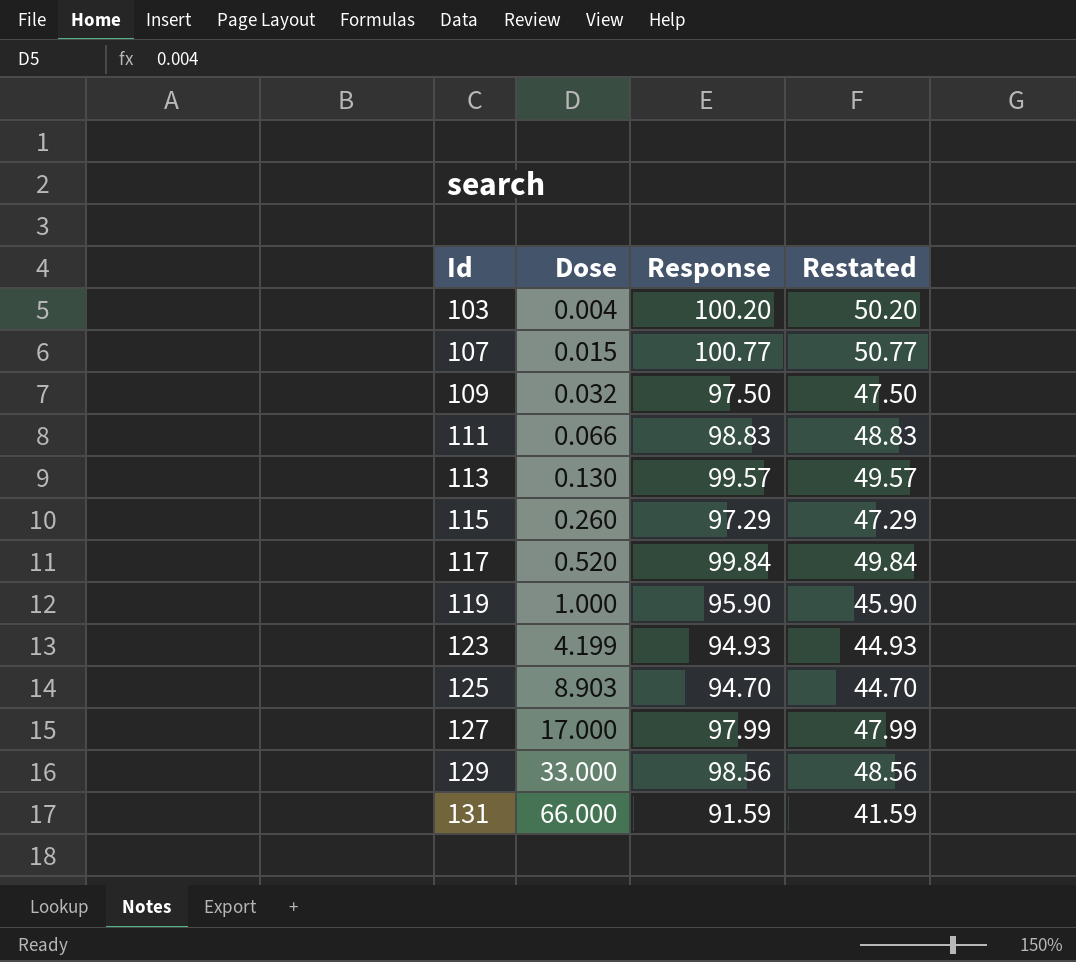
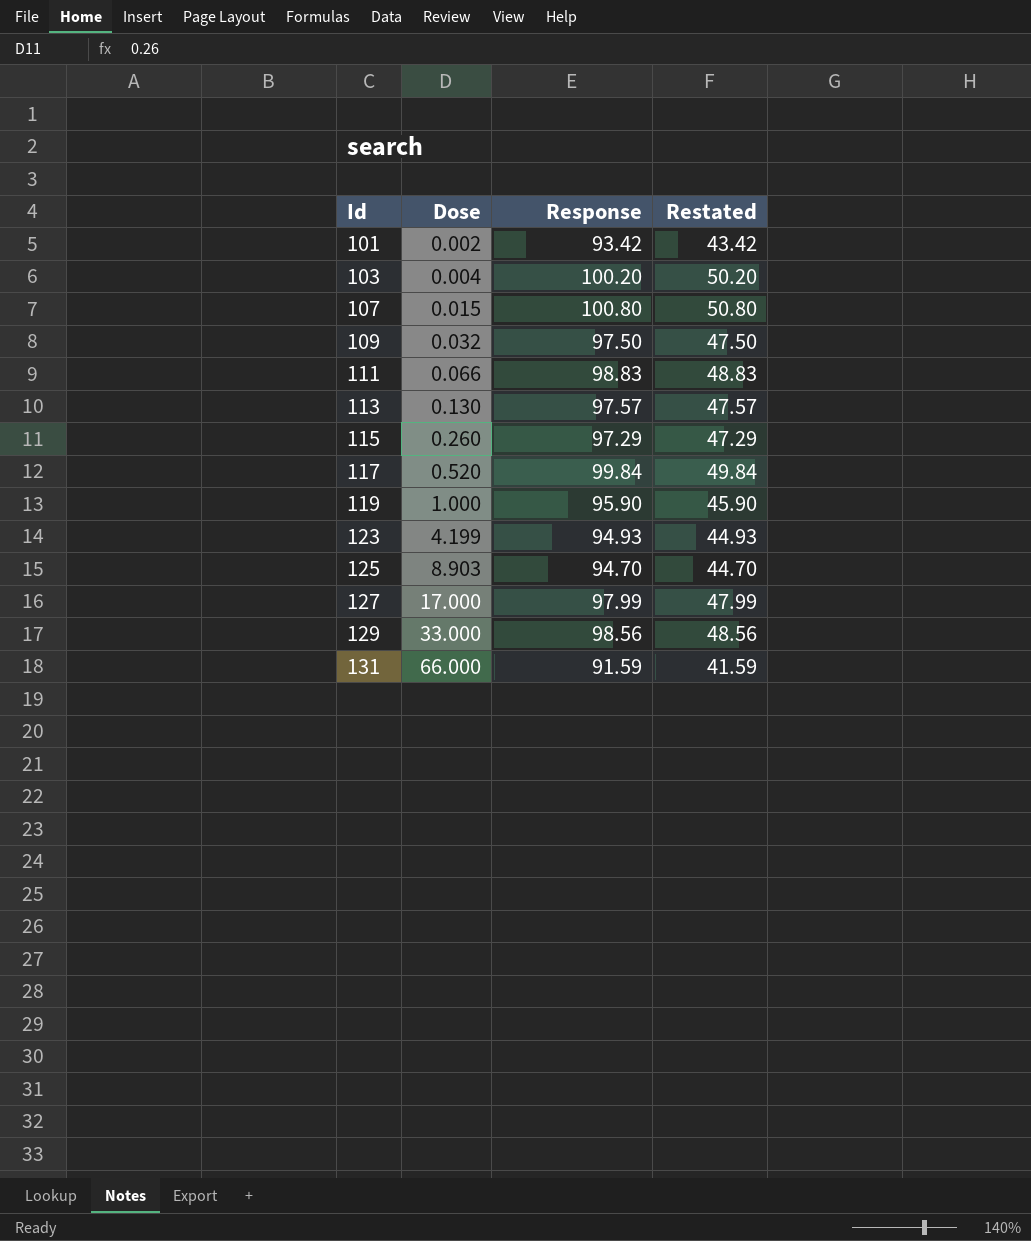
row 101: none -> 0.002 | 93.42 | 43.42
107 | Response: 100.77 -> 100.80
107 | Restated: 50.77 -> 50.80
113 | Response: 99.57 -> 97.57
113 | Restated: 49.57 -> 47.57

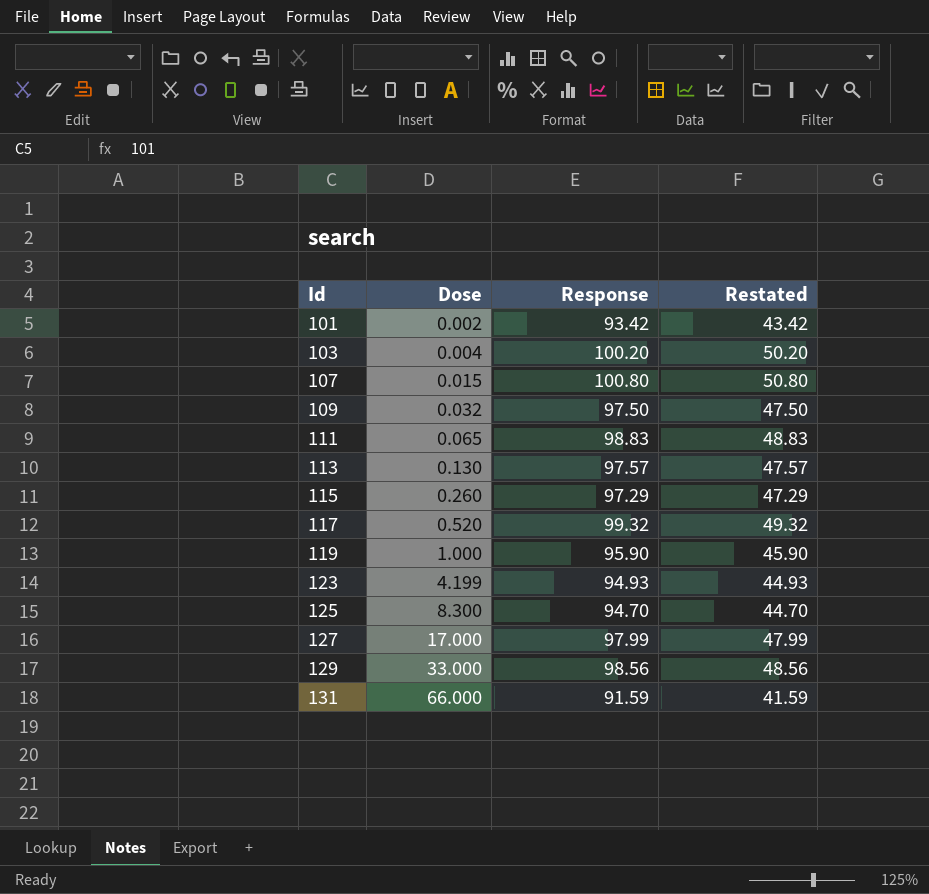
111 | Dose: 0.066 -> 0.065
117 | Response: 99.84 -> 99.32
117 | Restated: 49.84 -> 49.32
125 | Dose: 8.903 -> 8.300

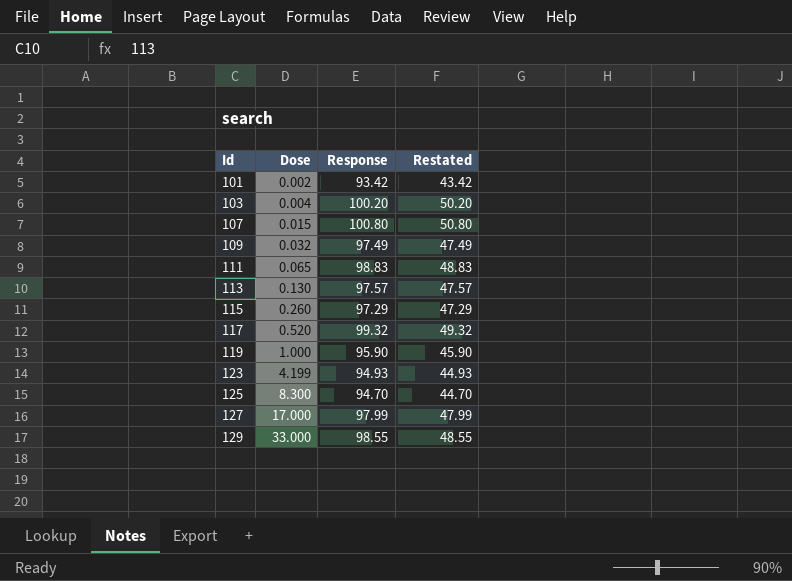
row 131: 66.000 | 91.59 | 41.59 -> none
109 | Response: 97.50 -> 97.49
109 | Restated: 47.50 -> 47.49
129 | Response: 98.56 -> 98.55
129 | Restated: 48.56 -> 48.55

